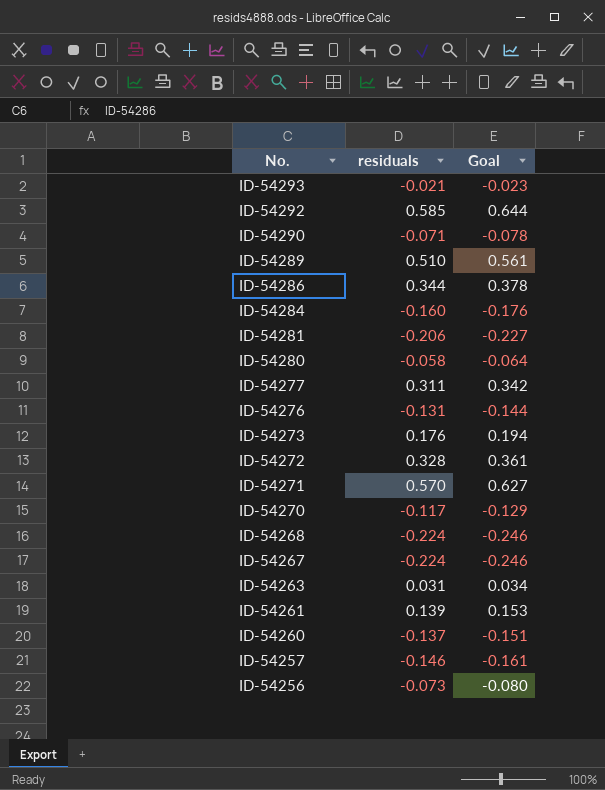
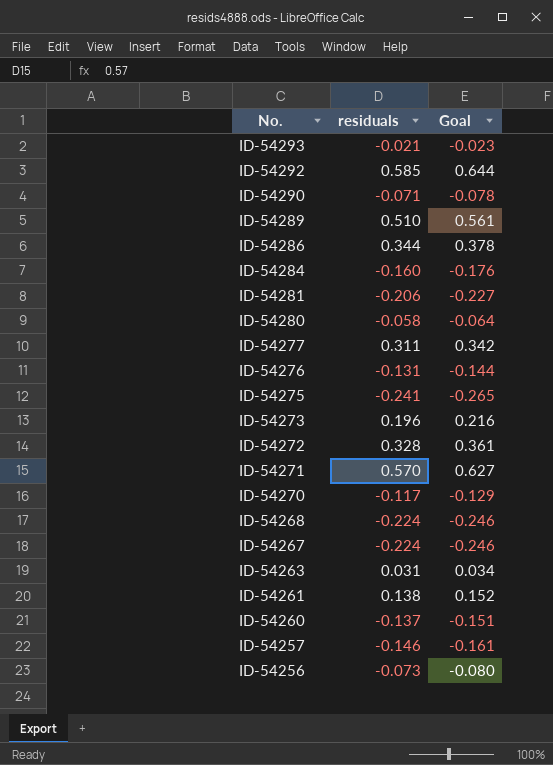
row ID-54275: none -> -0.241 | -0.265
ID-54273 | residuals: 0.176 -> 0.196
ID-54273 | Goal: 0.194 -> 0.216
ID-54261 | residuals: 0.139 -> 0.138
ID-54261 | Goal: 0.153 -> 0.152

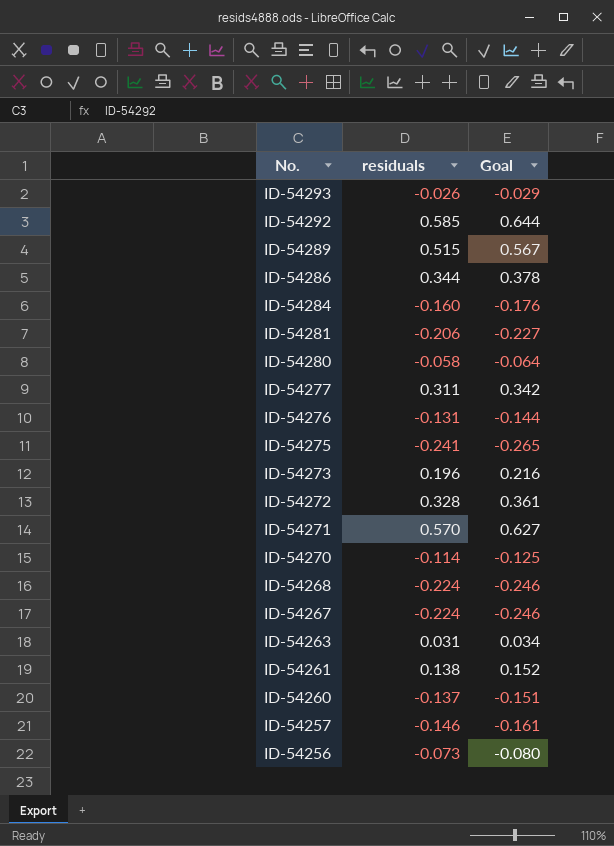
row ID-54290: -0.071 | -0.078 -> none
ID-54293 | residuals: -0.021 -> -0.026
ID-54293 | Goal: -0.023 -> -0.029
ID-54289 | residuals: 0.510 -> 0.515
ID-54289 | Goal: 0.561 -> 0.567
ID-54270 | residuals: -0.117 -> -0.114
ID-54270 | Goal: -0.129 -> -0.125

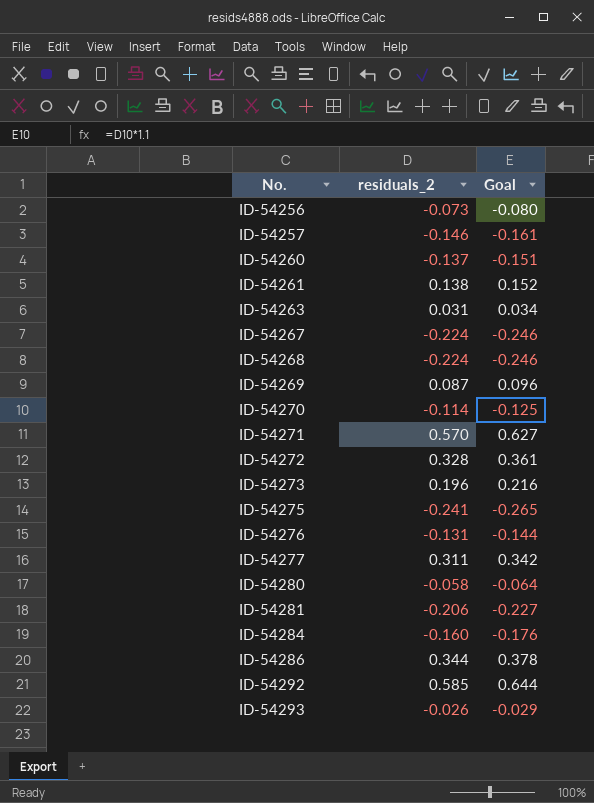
row order: No. descending -> No. ascending
column name: residuals -> residuals_2
row ID-54289: 0.515 | 0.567 -> none
row ID-54269: none -> 0.087 | 0.096

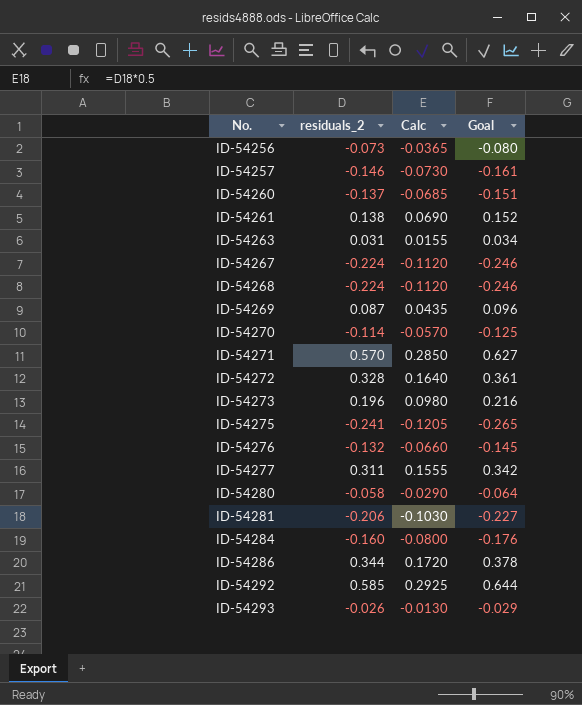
column Calc | formula: none -> [residuals_2] * 0.5
ID-54276 | residuals_2: -0.131 -> -0.132
ID-54276 | Goal: -0.144 -> -0.145

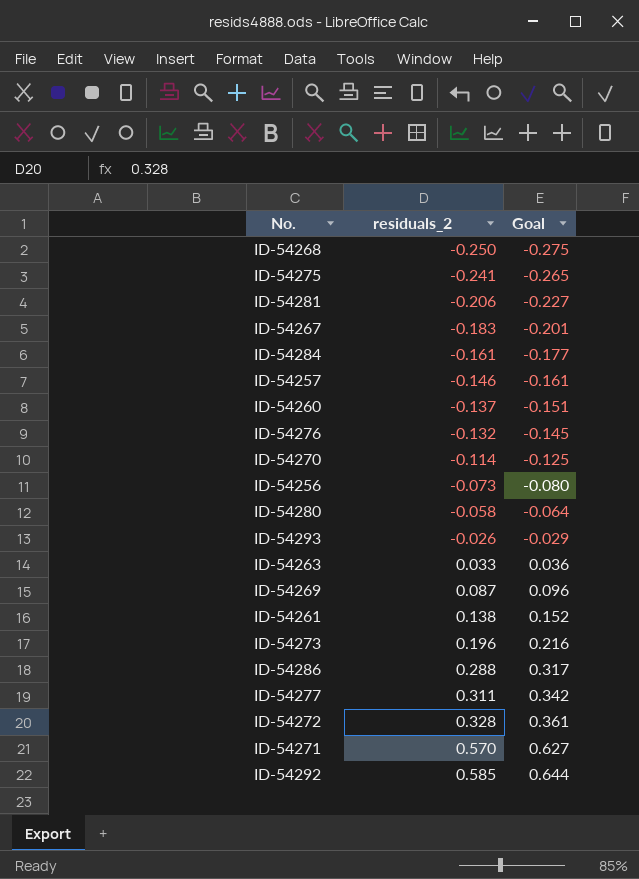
row order: No. ascending -> residuals_2 ascending
column Calc | formula: [residuals_2] * 0.5 -> none
ID-54268 | residuals_2: -0.224 -> -0.250
ID-54268 | Goal: -0.246 -> -0.275
ID-54267 | residuals_2: -0.224 -> -0.183
ID-54267 | Goal: -0.246 -> -0.201
ID-54284 | residuals_2: -0.160 -> -0.161
ID-54284 | Goal: -0.176 -> -0.177
ID-54263 | residuals_2: 0.031 -> 0.033
ID-54263 | Goal: 0.034 -> 0.036
ID-54286 | residuals_2: 0.344 -> 0.288
ID-54286 | Goal: 0.378 -> 0.317

